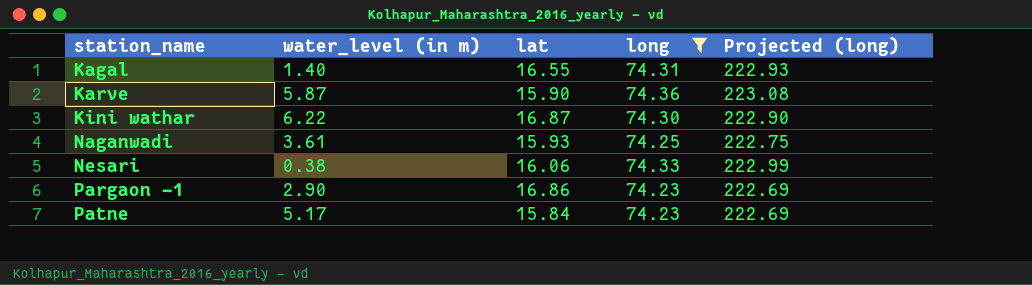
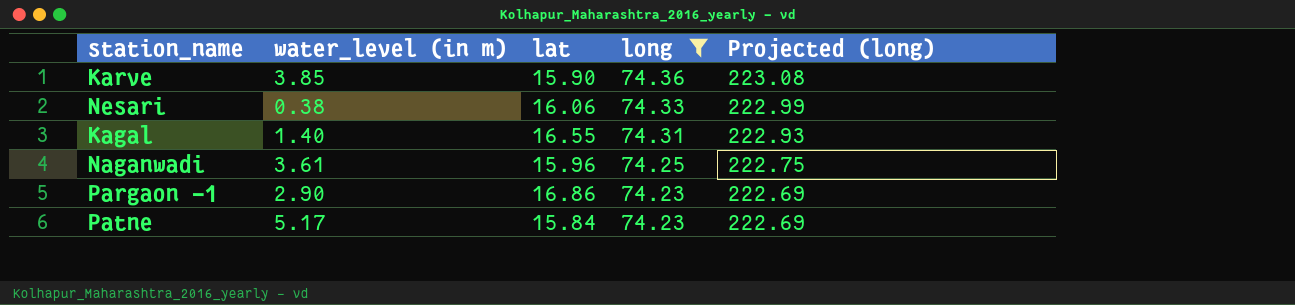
row order: station_name ascending -> long descending
row Kini wathar: 6.22 | 16.87 | 74.30 | 222.90 -> none
Karve | water_level (in m): 5.87 -> 3.85
Naganwadi | lat: 15.93 -> 15.96

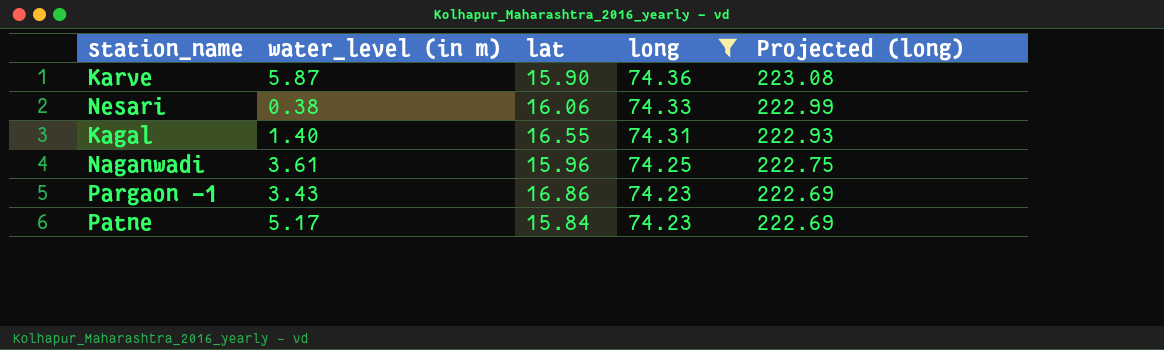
Karve | water_level (in m): 3.85 -> 5.87
Pargaon -1 | water_level (in m): 2.90 -> 3.43

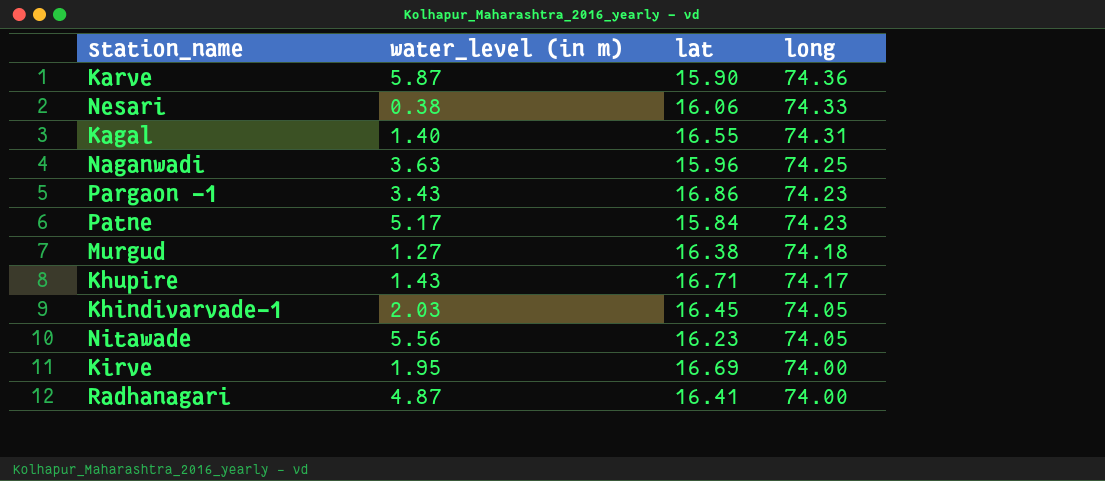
filter: long >= 74.23 -> none
column Projected (long) | formula: [long] * 3 -> none
Naganwadi | water_level (in m): 3.61 -> 3.63

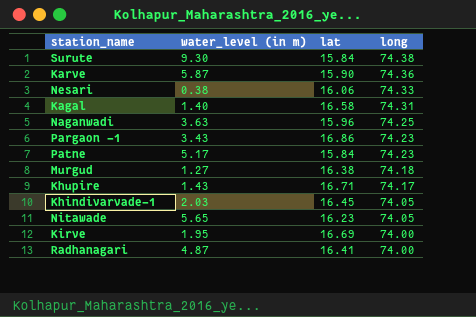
row Surute: none -> 9.30 | 15.84 | 74.38
Kagal | lat: 16.55 -> 16.58
Nitawade | water_level (in m): 5.56 -> 5.65

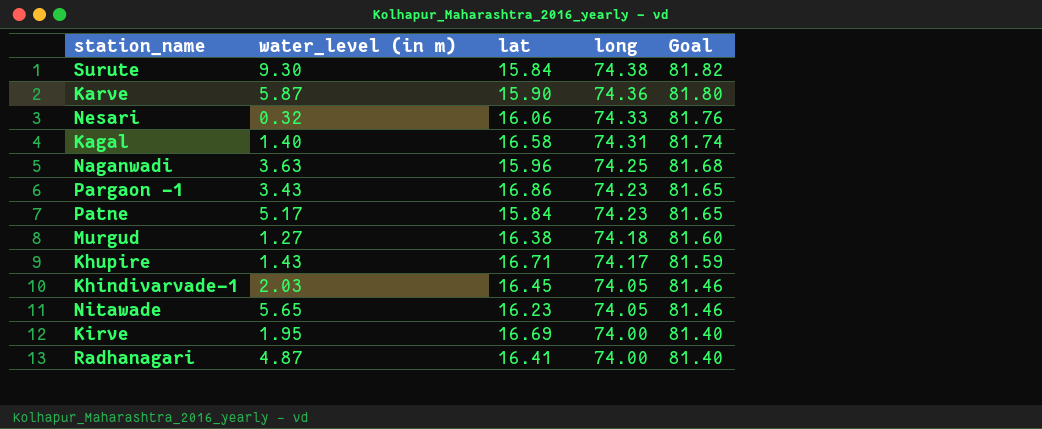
column Goal | formula: none -> [long] * 1.1
Nesari | water_level (in m): 0.38 -> 0.32

